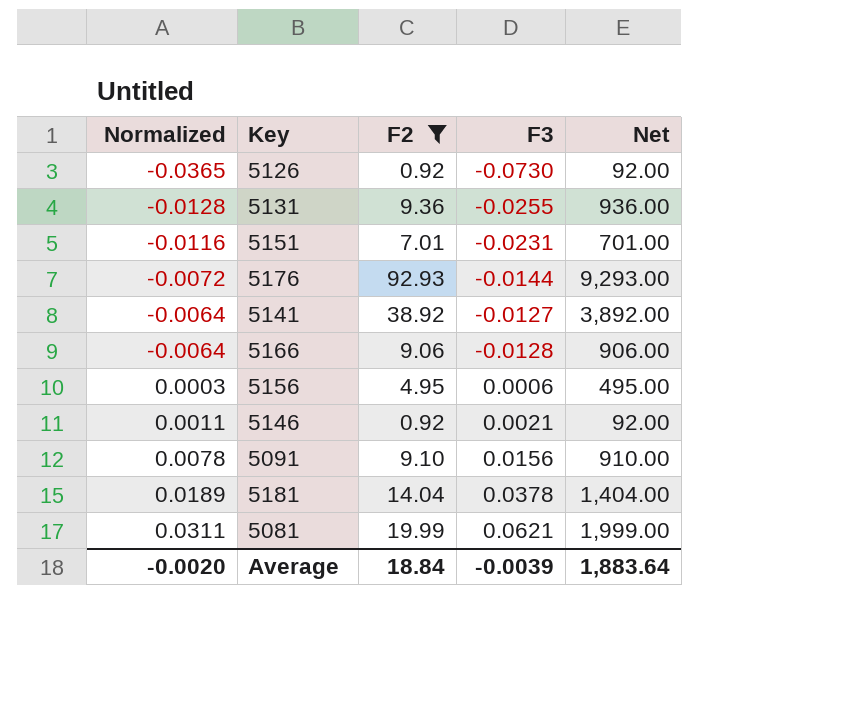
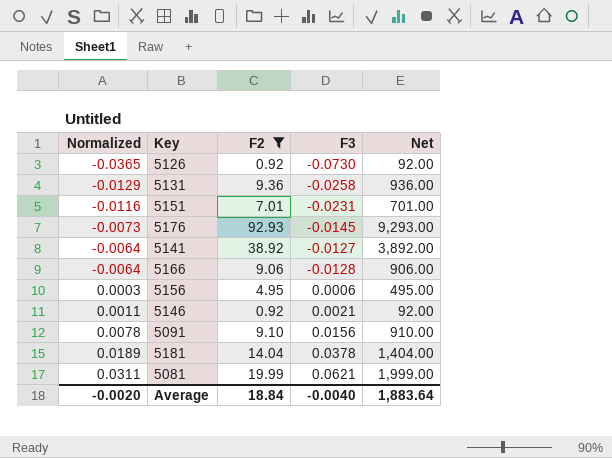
5131 | Normalized: -0.0128 -> -0.0129
5131 | F3: -0.0255 -> -0.0258
5176 | Normalized: -0.0072 -> -0.0073
5176 | F3: -0.0144 -> -0.0145
Average | F3: -0.0039 -> -0.0040

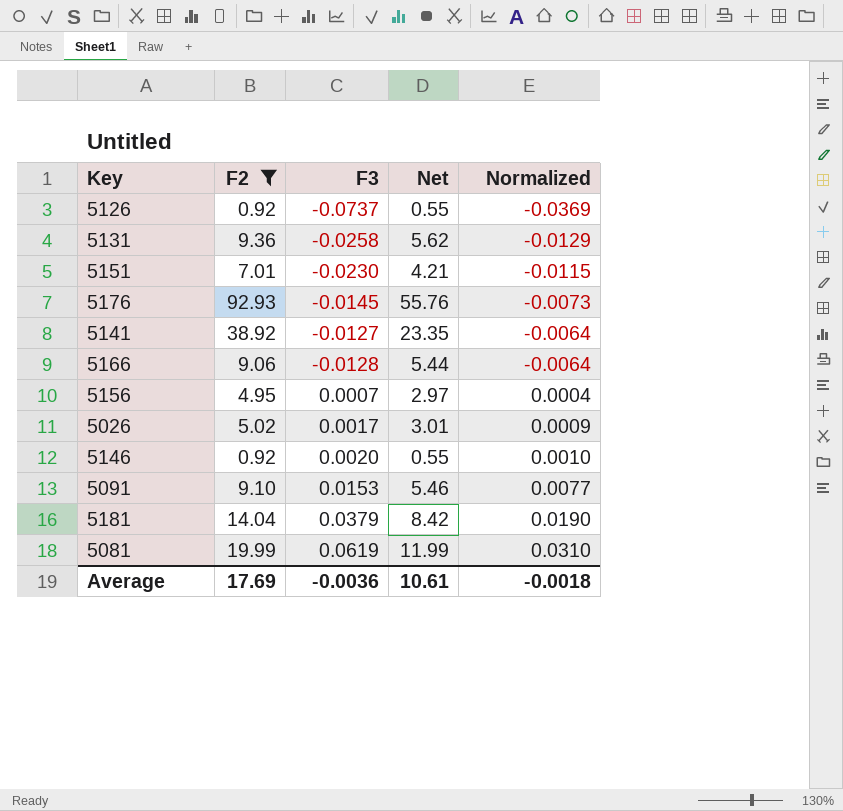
column Net | formula: [F2] * 100 -> [F2] * 0.6
column Normalized | position: 1 -> 5
5126 | F3: -0.0730 -> -0.0737
5126 | Normalized: -0.0365 -> -0.0369
5151 | F3: -0.0231 -> -0.0230
5151 | Normalized: -0.0116 -> -0.0115
5156 | F3: 0.0006 -> 0.0007
5156 | Normalized: 0.0003 -> 0.0004
row 5026: none -> 5.02 | 0.0017 | 3.01 | 0.0009
5146 | F3: 0.0021 -> 0.0020
5146 | Normalized: 0.0011 -> 0.0010
5091 | F3: 0.0156 -> 0.0153
5091 | Normalized: 0.0078 -> 0.0077
5181 | F3: 0.0378 -> 0.0379
5181 | Normalized: 0.0189 -> 0.0190
5081 | F3: 0.0621 -> 0.0619
5081 | Normalized: 0.0311 -> 0.0310
Average | F2: 18.84 -> 17.69
Average | F3: -0.0040 -> -0.0036
Average | Net: 1,883.64 -> 10.61
Average | Normalized: -0.0020 -> -0.0018

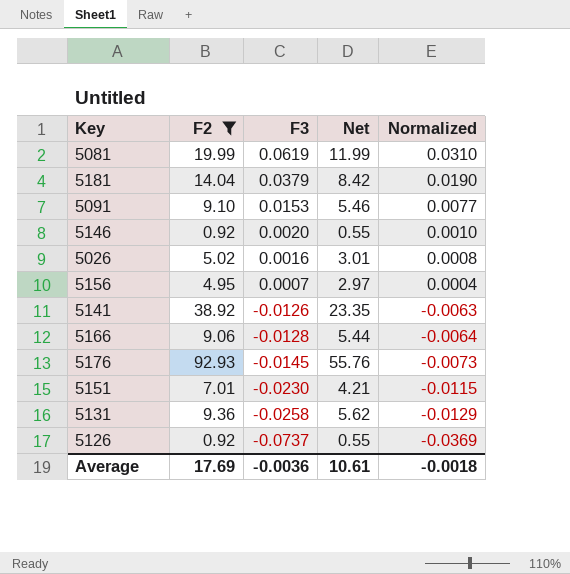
row order: Normalized ascending -> F3 descending
5026 | F3: 0.0017 -> 0.0016
5026 | Normalized: 0.0009 -> 0.0008
5141 | F3: -0.0127 -> -0.0126
5141 | Normalized: -0.0064 -> -0.0063

